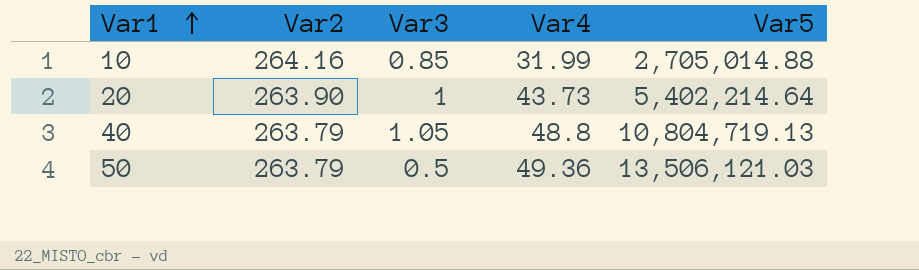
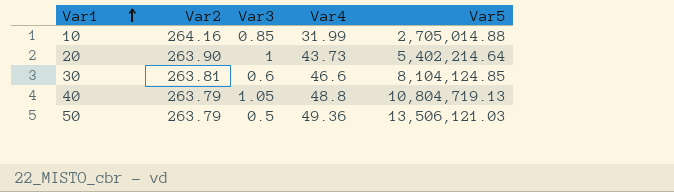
row 30: none -> 263.81 | 0.6 | 46.6 | 8,104,124.85

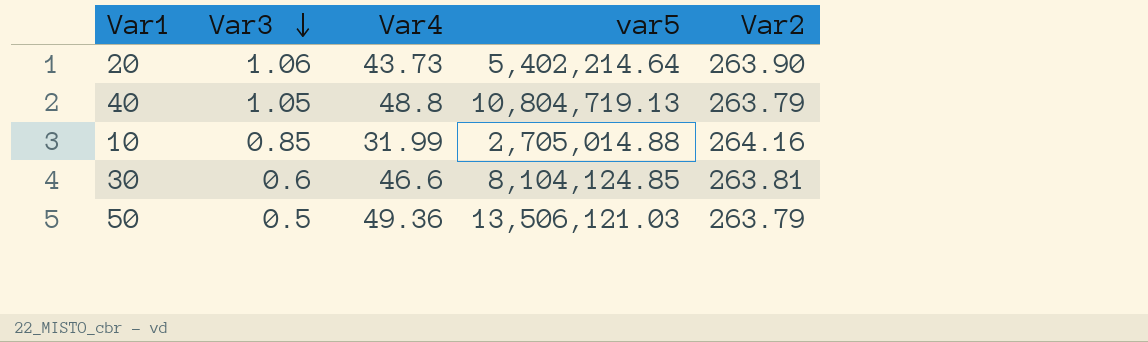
row order: Var1 ascending -> Var3 descending
column name: Var5 -> var5
column Var2 | position: 2 -> 5
20 | Var3: 1 -> 1.06

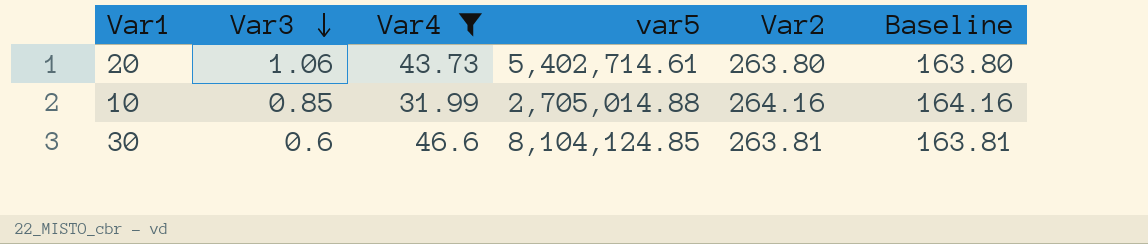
filter: none -> Var4 <= 46.6
column Baseline | formula: none -> [Var2] - 100
20 | var5: 5,402,214.64 -> 5,402,714.61
20 | Var2: 263.90 -> 263.80

